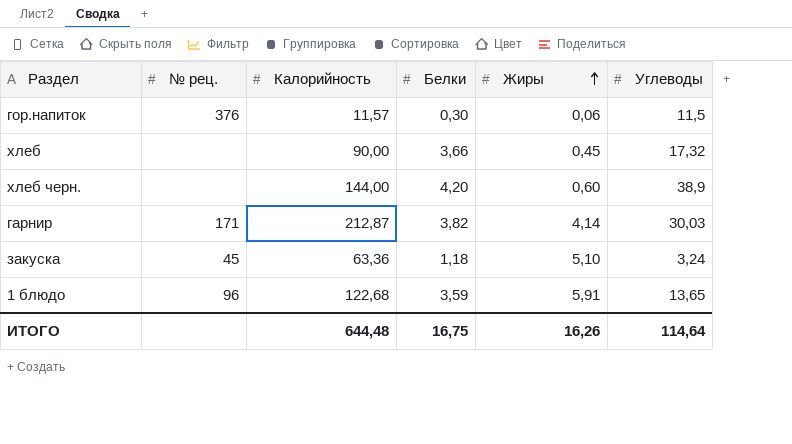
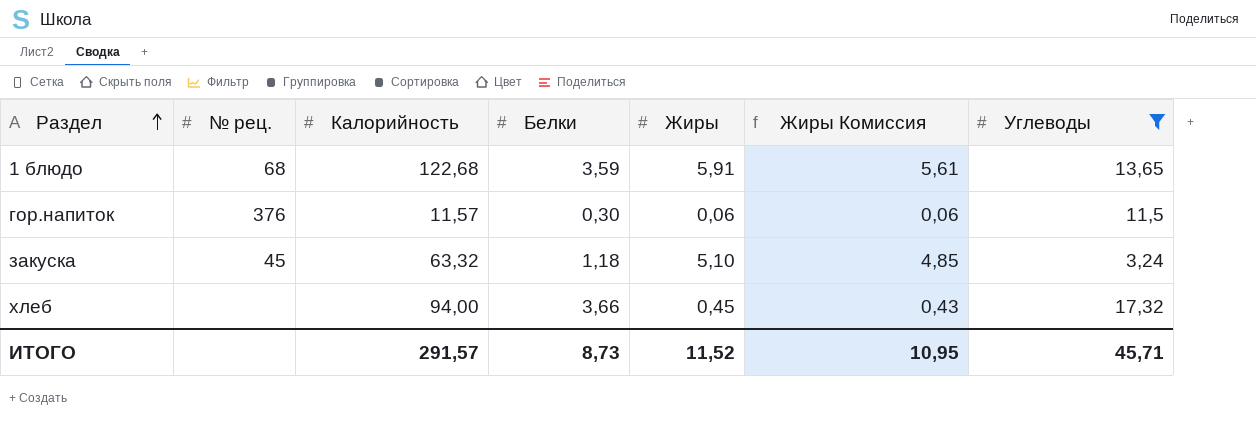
filter: none -> Углеводы <= 17,32
row order: Жиры ascending -> Раздел ascending
column Жиры Комиссия | formula: none -> [Жиры] * 0,95
1 блюдо | № рец.: 96 -> 68
закуска | Калорийность: 63,36 -> 63,32
хлеб | Калорийность: 90,00 -> 94,00
ИТОГО | Калорийность: 644,48 -> 291,57
ИТОГО | Белки: 16,75 -> 8,73
ИТОГО | Жиры: 16,26 -> 11,52
ИТОГО | Углеводы: 114,64 -> 45,71

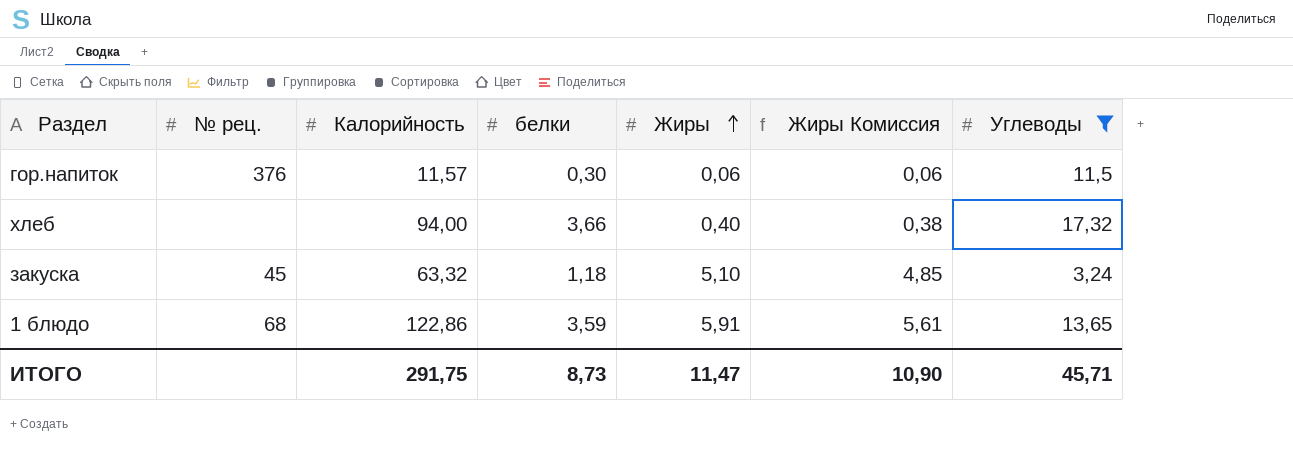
row order: Раздел ascending -> Жиры ascending
column name: Белки -> белки
хлеб | Жиры: 0,45 -> 0,40
хлеб | Жиры Комиссия: 0,43 -> 0,38
1 блюдо | Калорийность: 122,68 -> 122,86
ИТОГО | Калорийность: 291,57 -> 291,75
ИТОГО | Жиры: 11,52 -> 11,47
ИТОГО | Жиры Комиссия: 10,95 -> 10,90

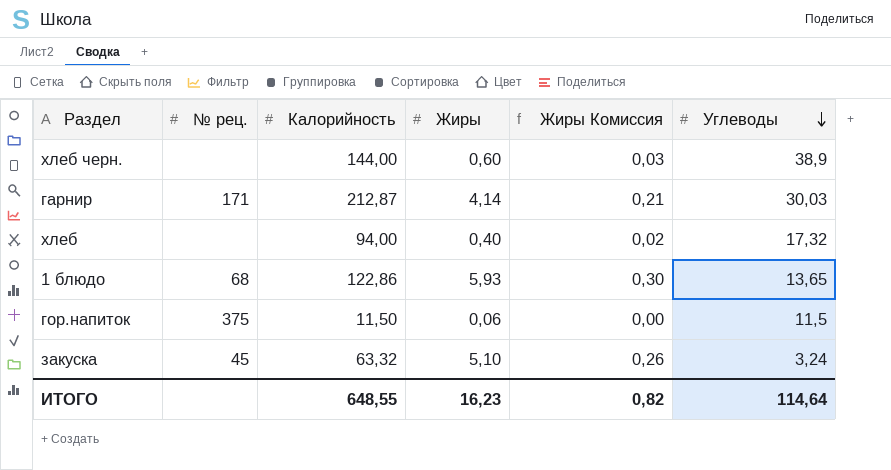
filter: Углеводы <= 17,32 -> none
row order: Жиры ascending -> Углеводы descending
column белки | position: 4 -> none
column Жиры Комиссия | formula: [Жиры] * 0,95 -> [Жиры] * 0,05
1 блюдо | Жиры: 5,91 -> 5,93
гор.напиток | № рец.: 376 -> 375
гор.напиток | Калорийность: 11,57 -> 11,50
ИТОГО | Калорийность: 291,75 -> 648,55
ИТОГО | Жиры: 11,47 -> 16,23
ИТОГО | Жиры Комиссия: 10,90 -> 0,82
ИТОГО | Углеводы: 45,71 -> 114,64

